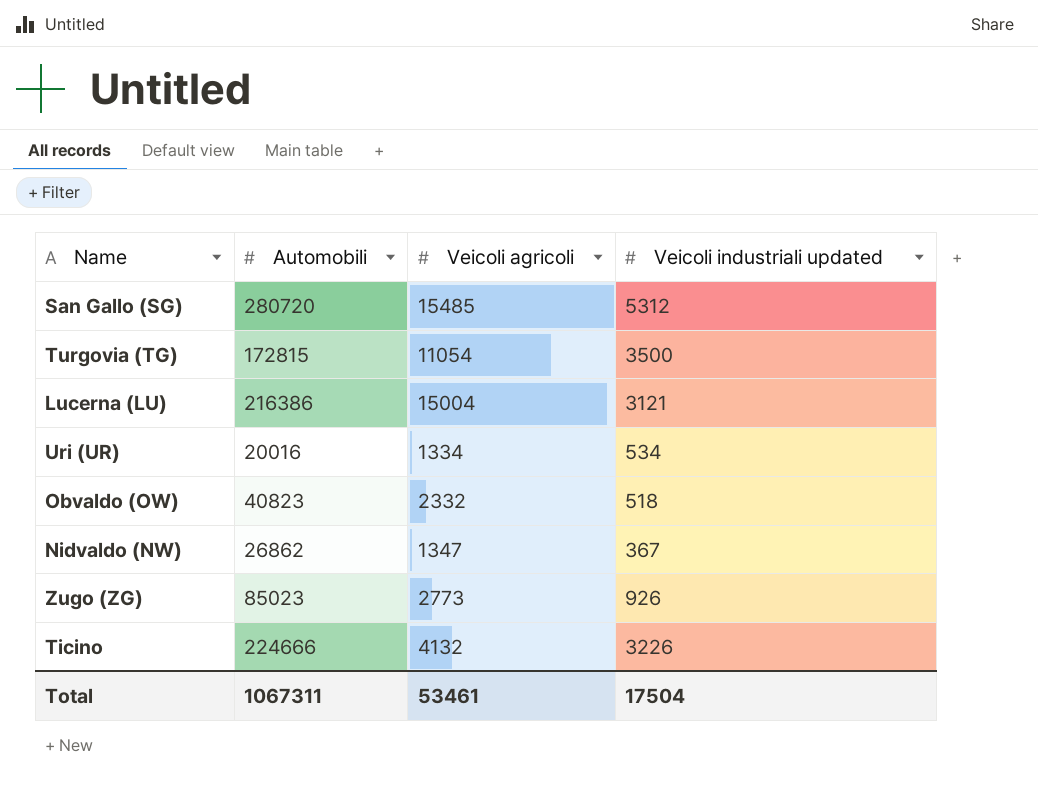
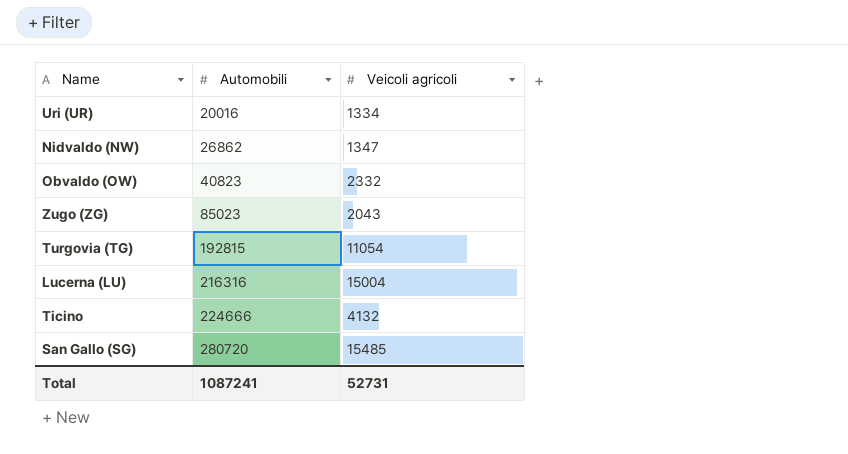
row order: none -> Automobili ascending
column Veicoli industriali updated | position: 4 -> none
Zugo (ZG) | Veicoli agricoli: 2773 -> 2043
Turgovia (TG) | Automobili: 172815 -> 192815
Lucerna (LU) | Automobili: 216386 -> 216316
Total | Automobili: 1067311 -> 1087241
Total | Veicoli agricoli: 53461 -> 52731

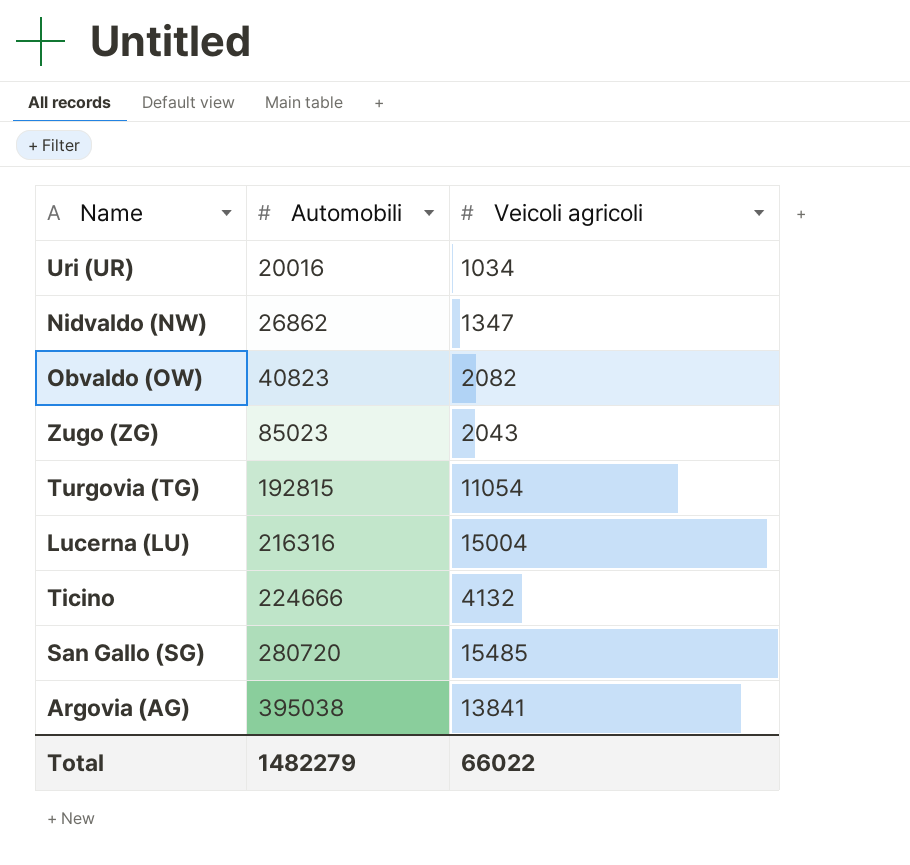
Uri (UR) | Veicoli agricoli: 1334 -> 1034
Obvaldo (OW) | Veicoli agricoli: 2332 -> 2082
row Argovia (AG): none -> 395038 | 13841
Total | Automobili: 1087241 -> 1482279
Total | Veicoli agricoli: 52731 -> 66022

